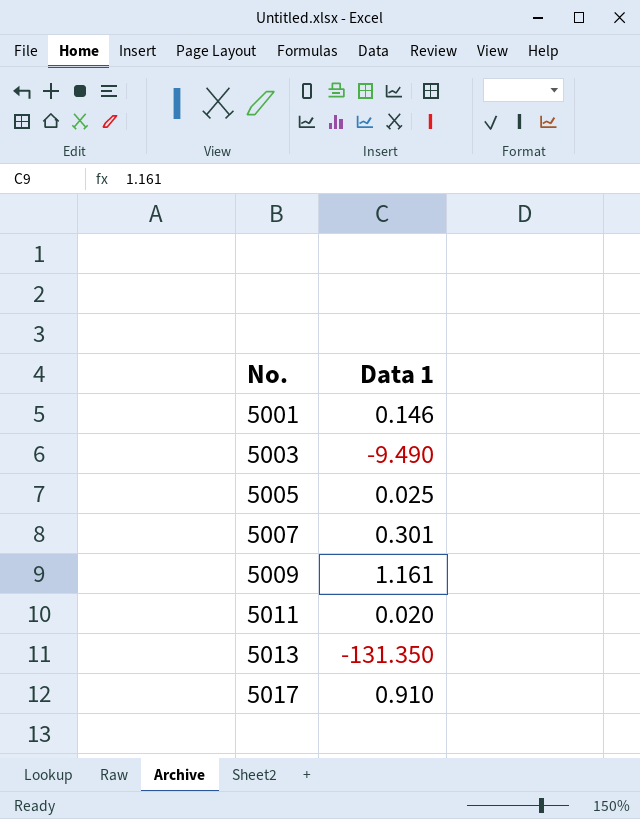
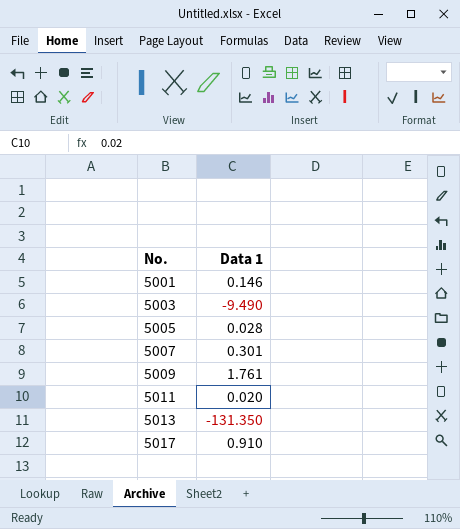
5005 | Data 1: 0.025 -> 0.028
5009 | Data 1: 1.161 -> 1.761

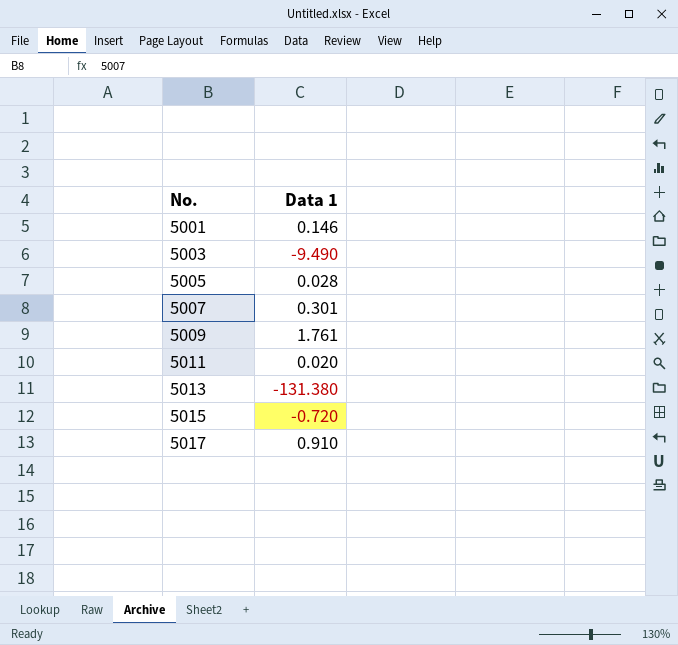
5013 | Data 1: -131.350 -> -131.380
row 5015: none -> -0.720

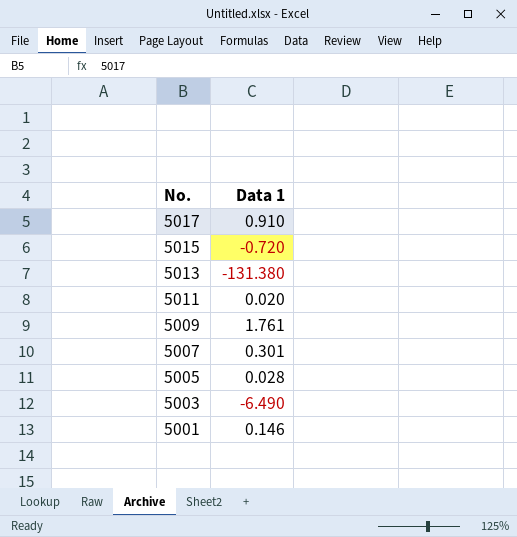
row order: No. ascending -> No. descending
5003 | Data 1: -9.490 -> -6.490

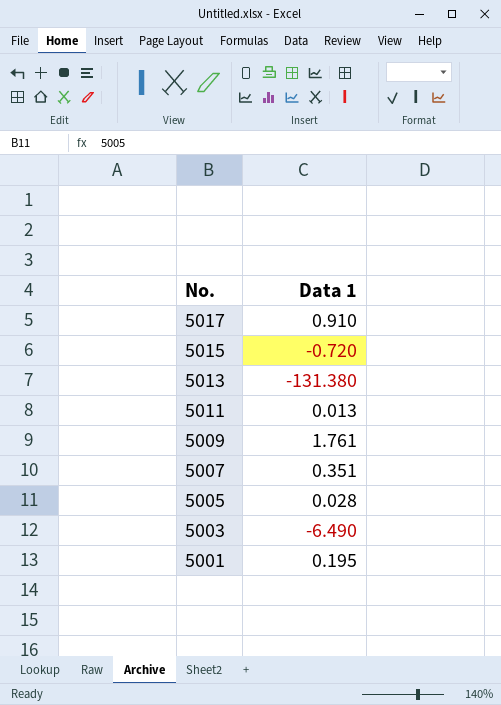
5011 | Data 1: 0.020 -> 0.013
5007 | Data 1: 0.301 -> 0.351
5001 | Data 1: 0.146 -> 0.195

